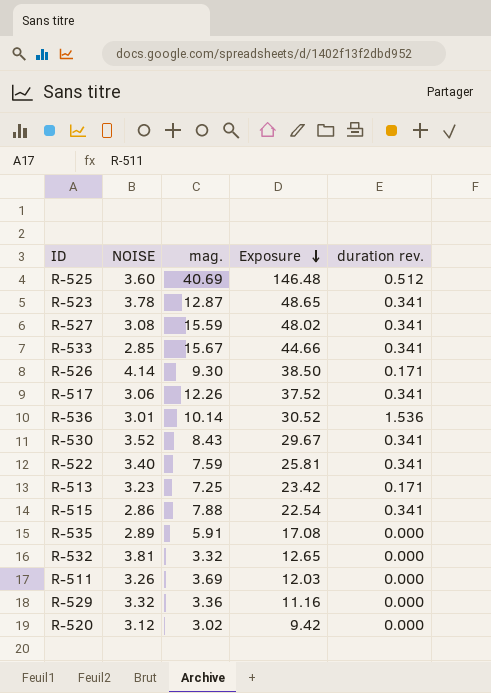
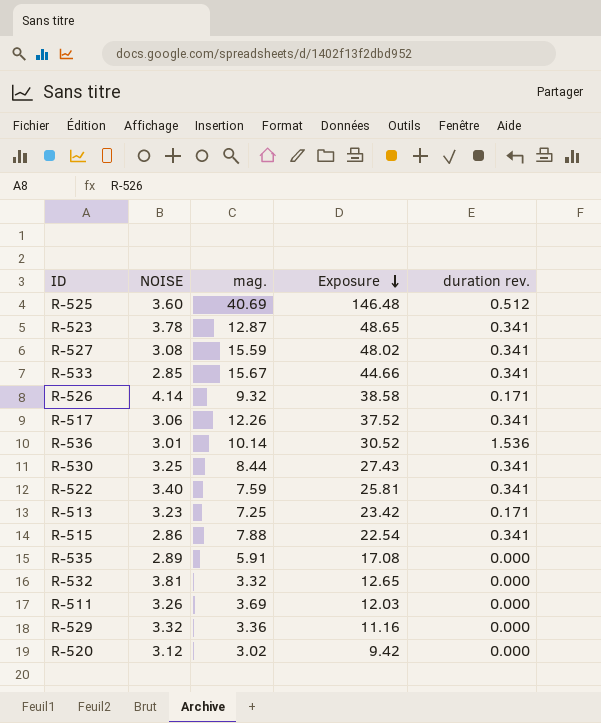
R-526 | mag.: 9.30 -> 9.32
R-526 | Exposure: 38.50 -> 38.58
R-530 | NOISE: 3.52 -> 3.25
R-530 | mag.: 8.43 -> 8.44
R-530 | Exposure: 29.67 -> 27.43

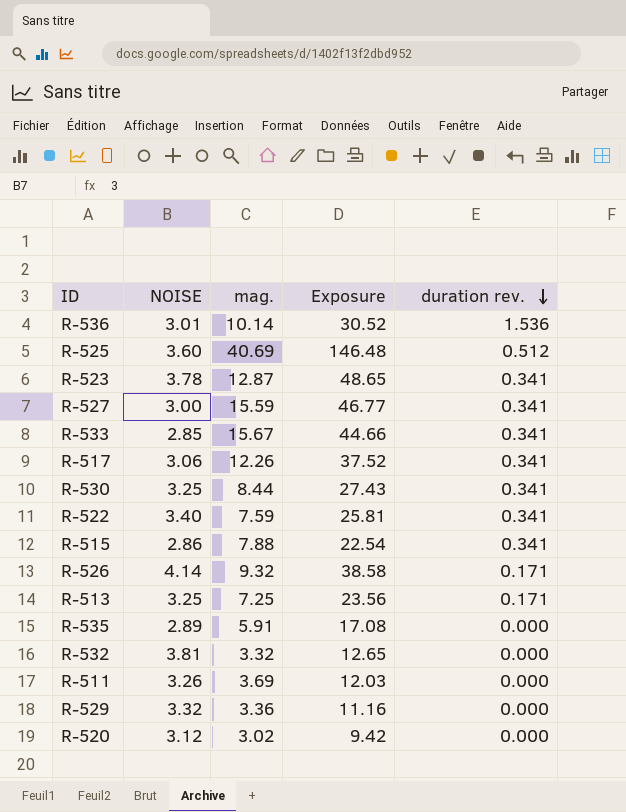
row order: Exposure descending -> duration rev. descending
R-527 | NOISE: 3.08 -> 3.00
R-527 | Exposure: 48.02 -> 46.77
R-513 | NOISE: 3.23 -> 3.25
R-513 | Exposure: 23.42 -> 23.56

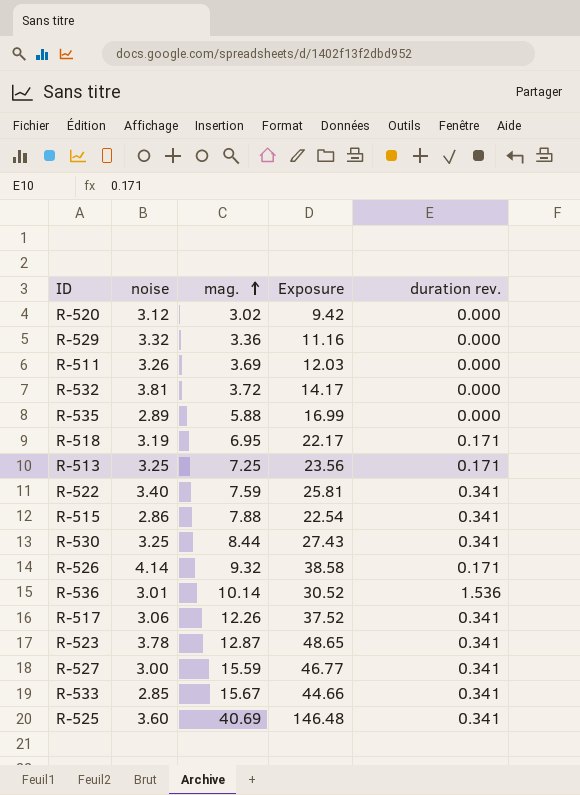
row order: duration rev. descending -> mag. ascending
column name: NOISE -> noise
R-532 | mag.: 3.32 -> 3.72
R-532 | Exposure: 12.65 -> 14.17
R-535 | mag.: 5.91 -> 5.88
R-535 | Exposure: 17.08 -> 16.99
row R-518: none -> 3.19 | 6.95 | 22.17 | 0.171
R-525 | duration rev.: 0.512 -> 0.341

